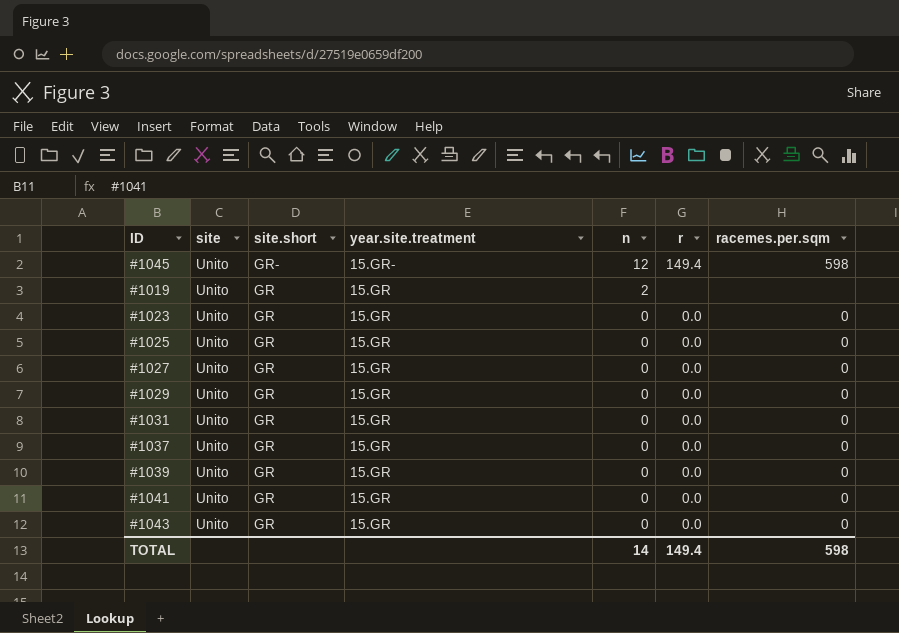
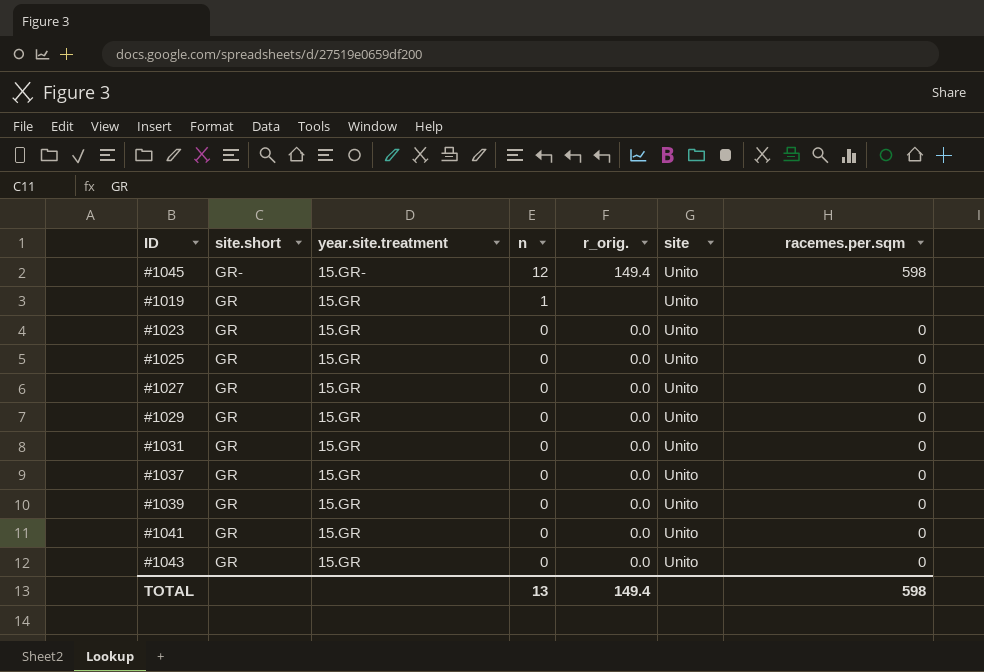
column name: r -> r_orig.
column site | position: 2 -> 6
#1019 | n: 2 -> 1
TOTAL | n: 14 -> 13

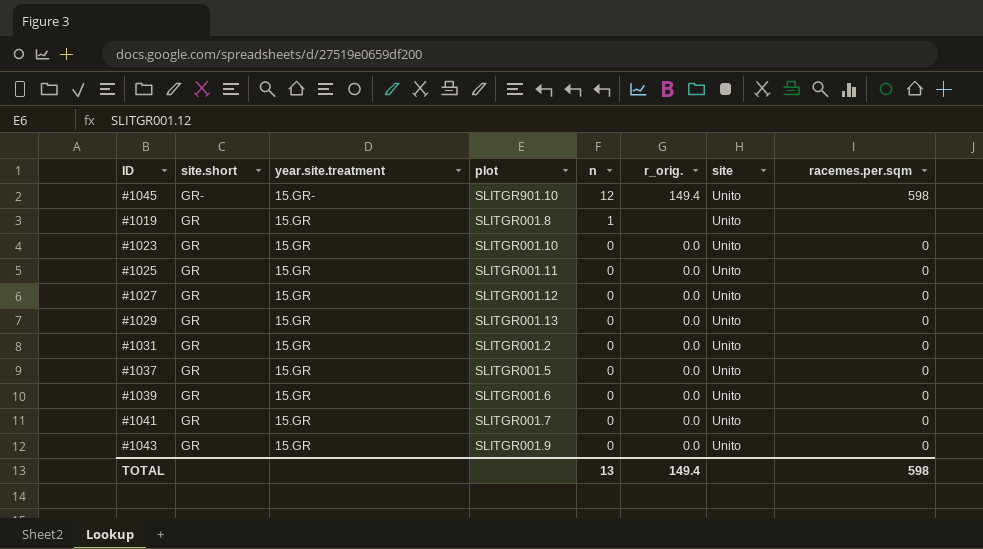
column plot | position: none -> 4

